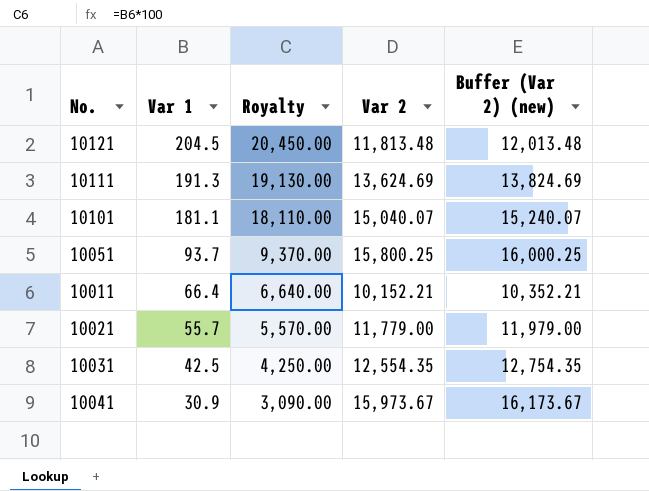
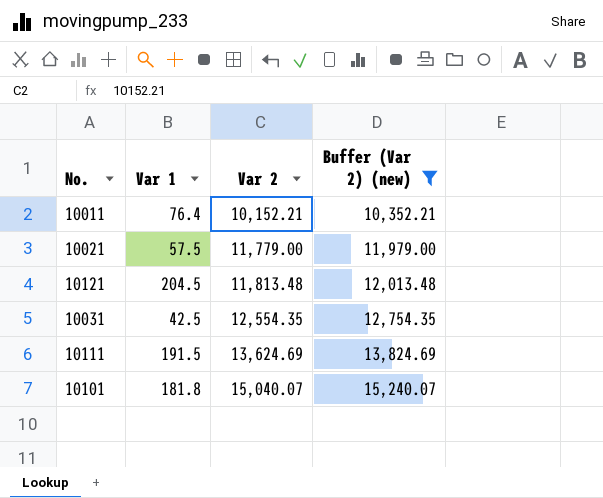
filter: none -> Buffer (Var 2) (new) <= 15,240.07
row order: Var 1 descending -> Var 2 ascending
column Royalty | formula: [Var 1] * 100 -> none
10011 | Var 1: 66.4 -> 76.4
10021 | Var 1: 55.7 -> 57.5
10111 | Var 1: 191.3 -> 191.5
10101 | Var 1: 181.1 -> 181.8

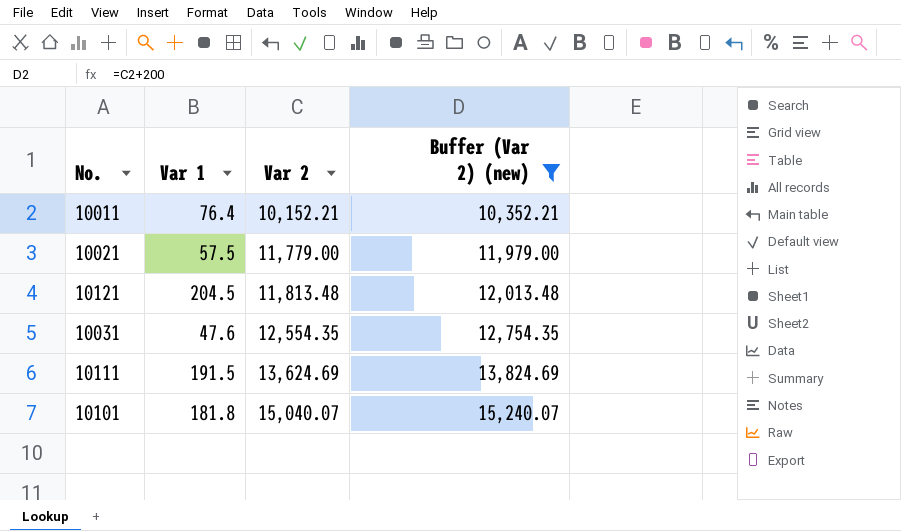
10031 | Var 1: 42.5 -> 47.6

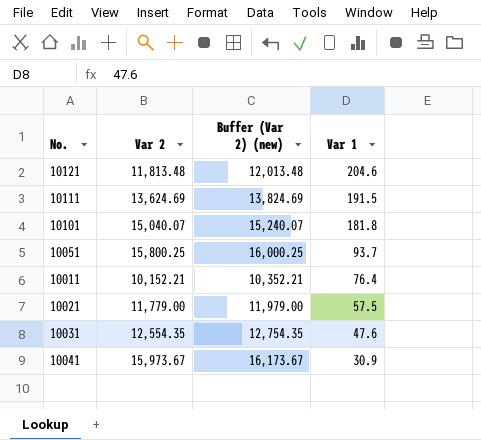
filter: Buffer (Var 2) (new) <= 15,240.07 -> none
row order: Var 2 ascending -> Var 1 descending
column Var 1 | position: 2 -> 4
10121 | Var 1: 204.5 -> 204.6

